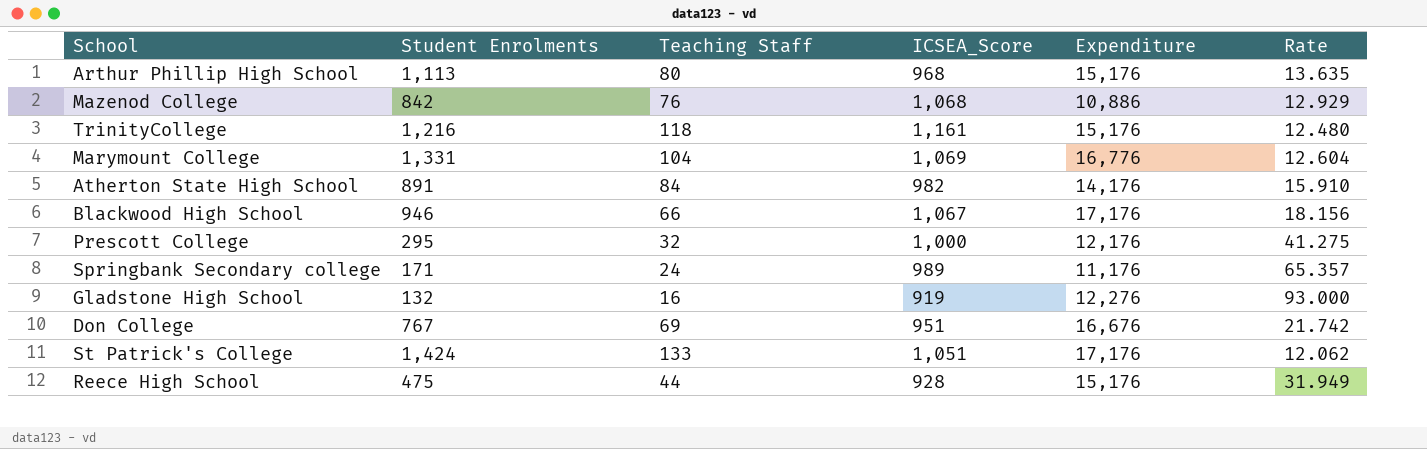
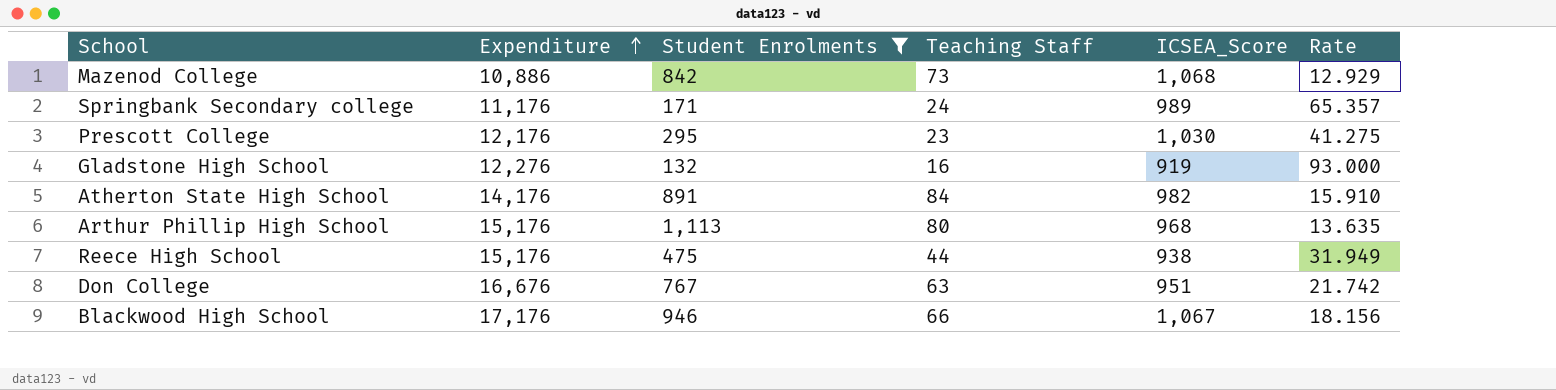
filter: none -> Student Enrolments <= 1,113
row order: none -> Expenditure ascending
column Expenditure | position: 5 -> 2
Mazenod College | Teaching Staff: 76 -> 73
Prescott College | Teaching Staff: 32 -> 23
Prescott College | ICSEA_Score: 1,000 -> 1,030
Reece High School | ICSEA_Score: 928 -> 938
Don College | Teaching Staff: 69 -> 63

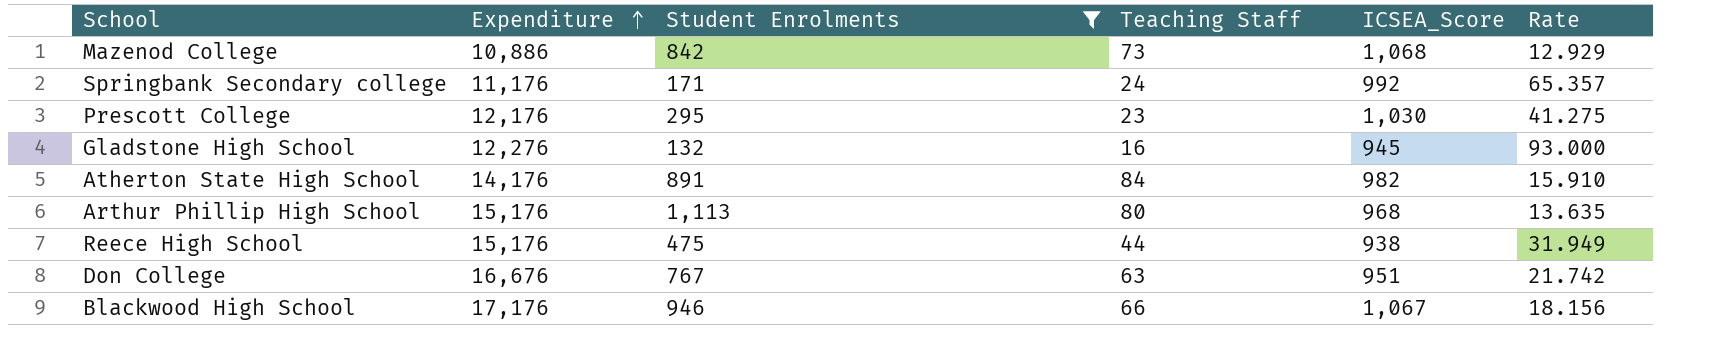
Springbank Secondary college | ICSEA_Score: 989 -> 992
Gladstone High School | ICSEA_Score: 919 -> 945

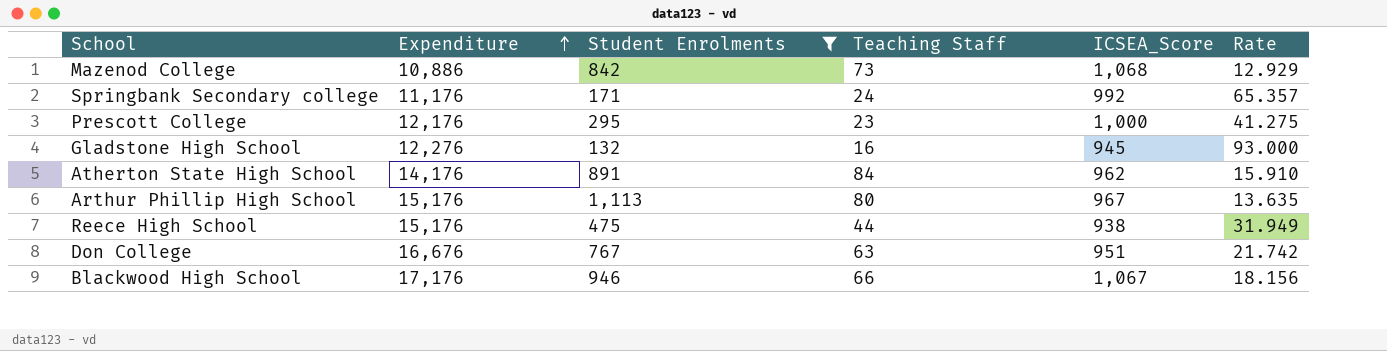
Prescott College | ICSEA_Score: 1,030 -> 1,000
Atherton State High School | ICSEA_Score: 982 -> 962
Arthur Phillip High School | ICSEA_Score: 968 -> 967

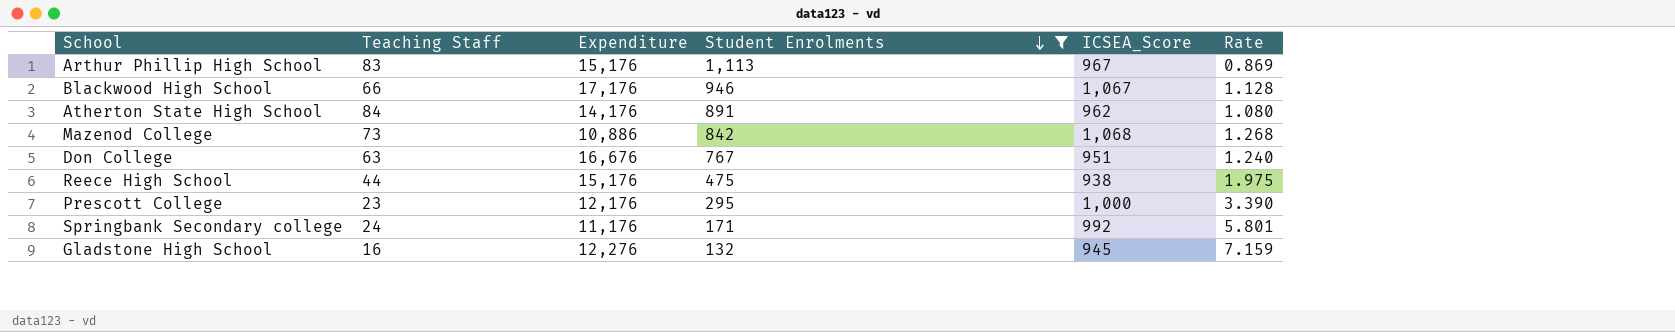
row order: Expenditure ascending -> Student Enrolments descending
column Teaching Staff | position: 4 -> 2
column Rate | formula: [Expenditure] / [Student Enrolments] -> [ICSEA_Score] / [Student Enrolments]
Arthur Phillip High School | Teaching Staff: 80 -> 83

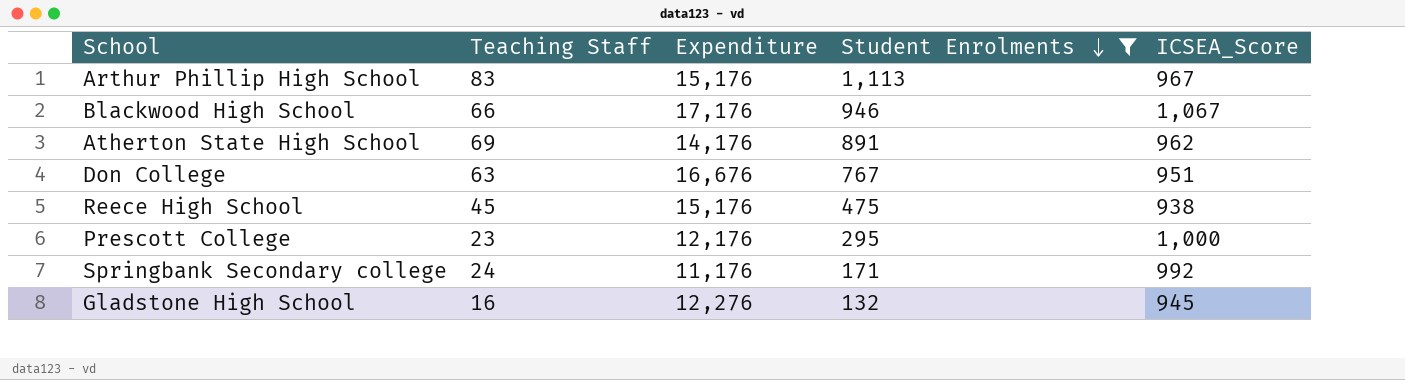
column Rate | formula: [ICSEA_Score] / [Student Enrolments] -> none
row Mazenod College: 73 | 10,886 | 842 | 1,068 | 1.268 -> none
Atherton State High School | Teaching Staff: 84 -> 69
Reece High School | Teaching Staff: 44 -> 45

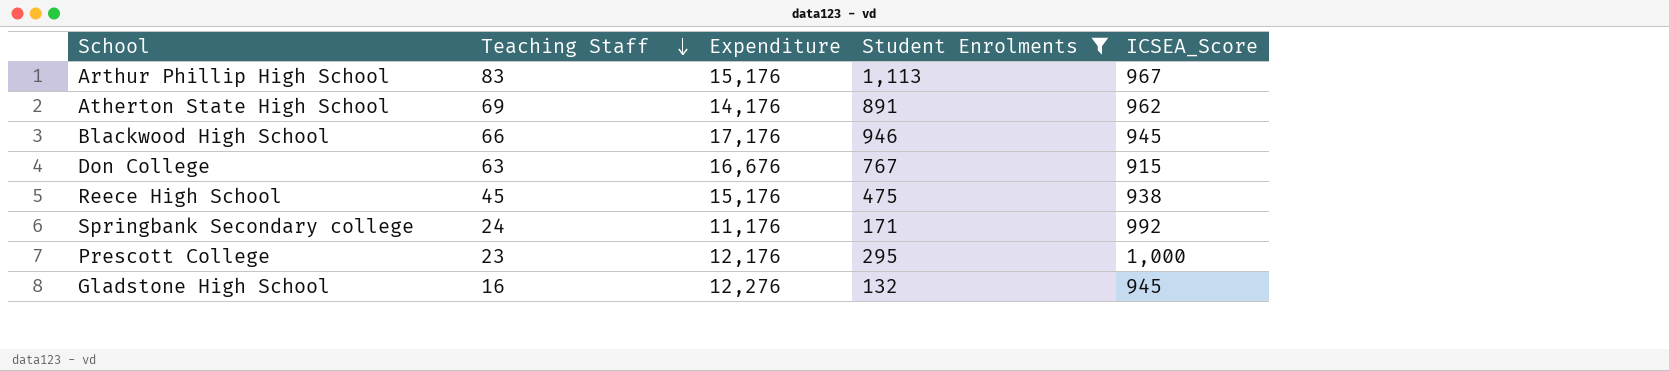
row order: Student Enrolments descending -> Teaching Staff descending
Blackwood High School | ICSEA_Score: 1,067 -> 945
Don College | ICSEA_Score: 951 -> 915

